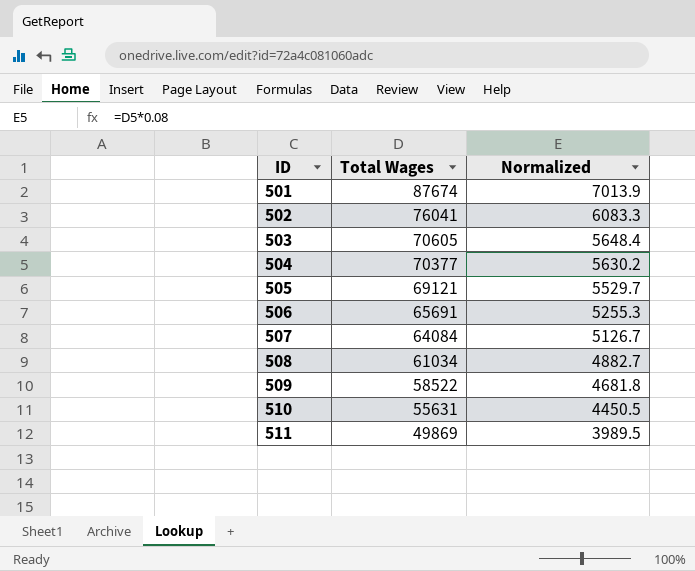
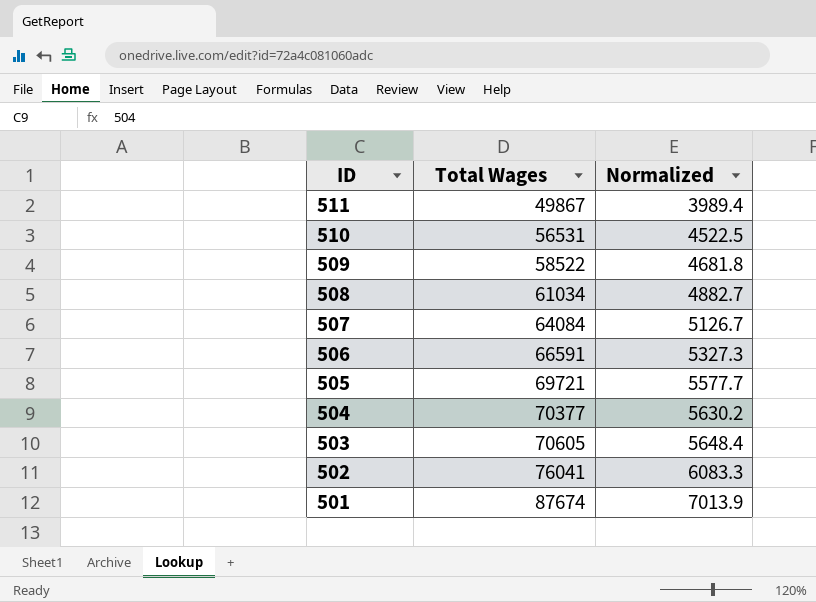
row order: ID ascending -> ID descending
511 | Total Wages: 49869 -> 49867
511 | Normalized: 3989.5 -> 3989.4
510 | Total Wages: 55631 -> 56531
510 | Normalized: 4450.5 -> 4522.5
506 | Total Wages: 65691 -> 66591
506 | Normalized: 5255.3 -> 5327.3
505 | Total Wages: 69121 -> 69721
505 | Normalized: 5529.7 -> 5577.7

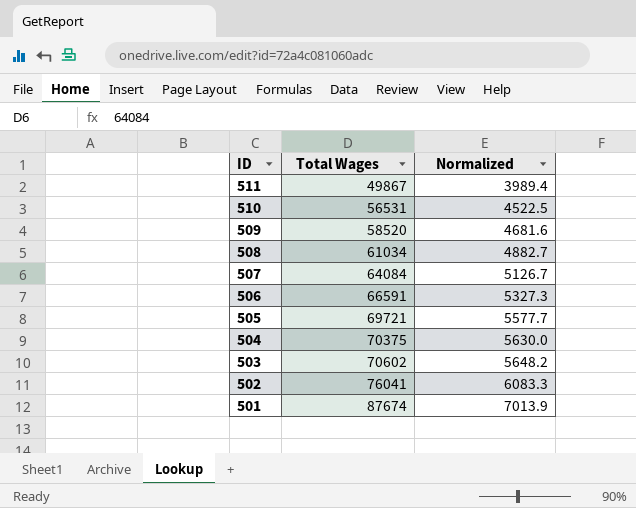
509 | Total Wages: 58522 -> 58520
509 | Normalized: 4681.8 -> 4681.6
504 | Total Wages: 70377 -> 70375
504 | Normalized: 5630.2 -> 5630.0
503 | Total Wages: 70605 -> 70602
503 | Normalized: 5648.4 -> 5648.2

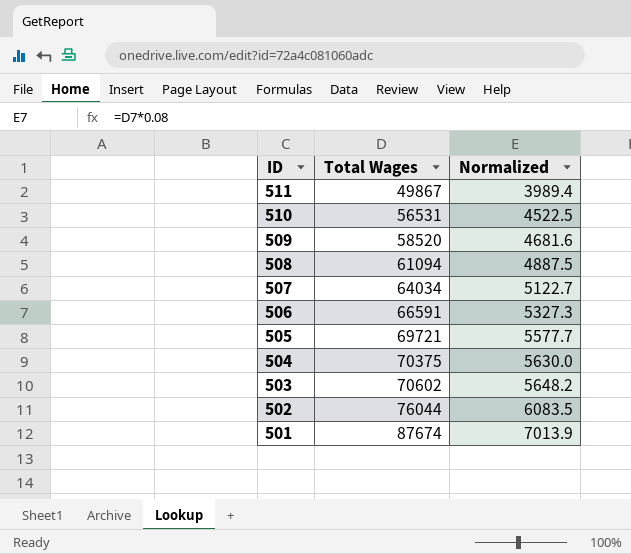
508 | Total Wages: 61034 -> 61094
508 | Normalized: 4882.7 -> 4887.5
507 | Total Wages: 64084 -> 64034
507 | Normalized: 5126.7 -> 5122.7
502 | Total Wages: 76041 -> 76044
502 | Normalized: 6083.3 -> 6083.5

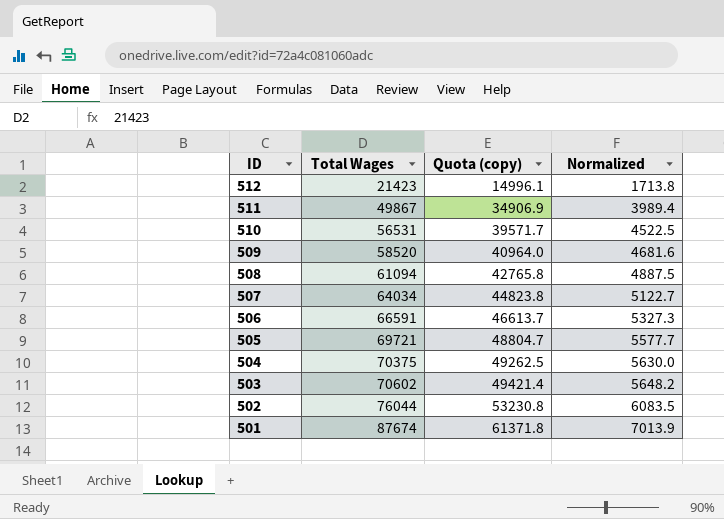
column Quota (copy) | formula: none -> [Total Wages] * 0.7
row 512: none -> 21423 | 14996.1 | 1713.8

